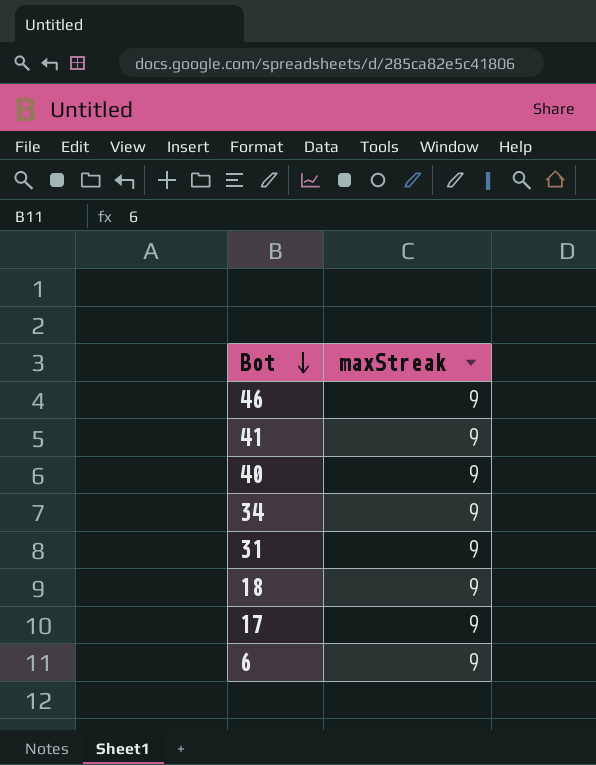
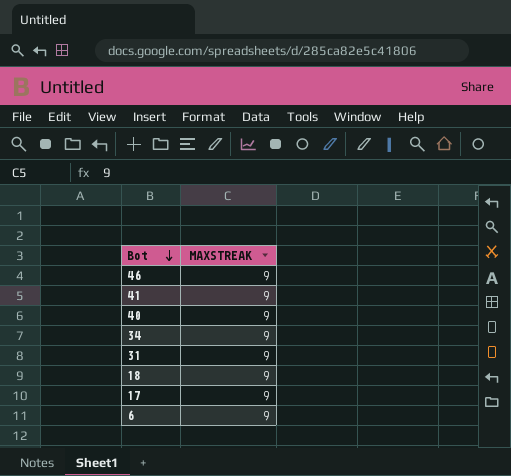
column name: maxStreak -> MAXSTREAK

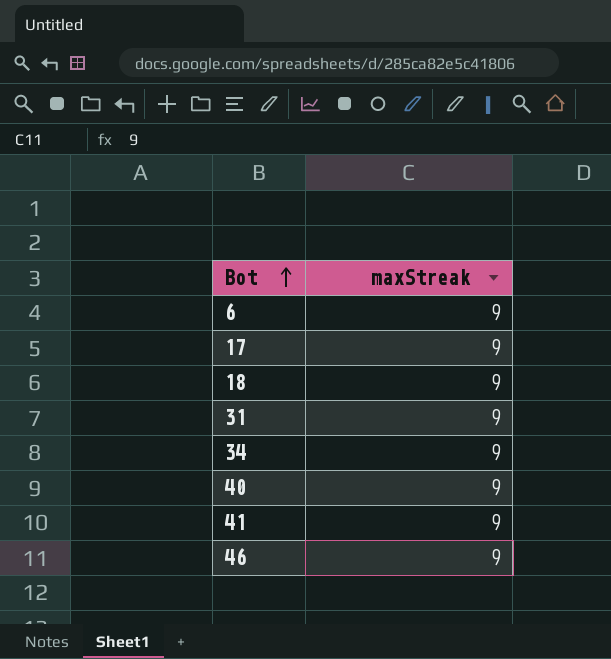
row order: Bot descending -> Bot ascending
column name: MAXSTREAK -> maxStreak

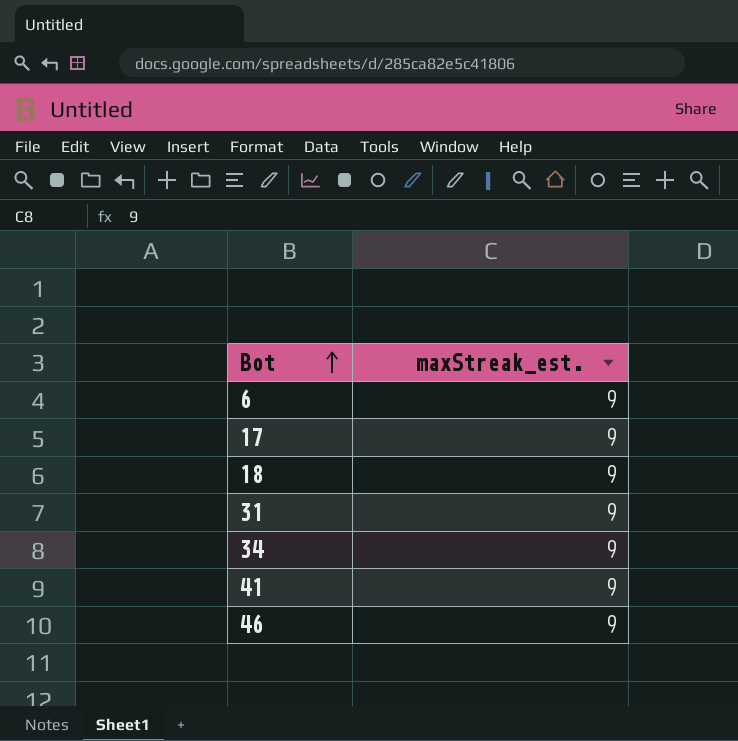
column name: maxStreak -> maxStreak_est.
row 40: 9 -> none

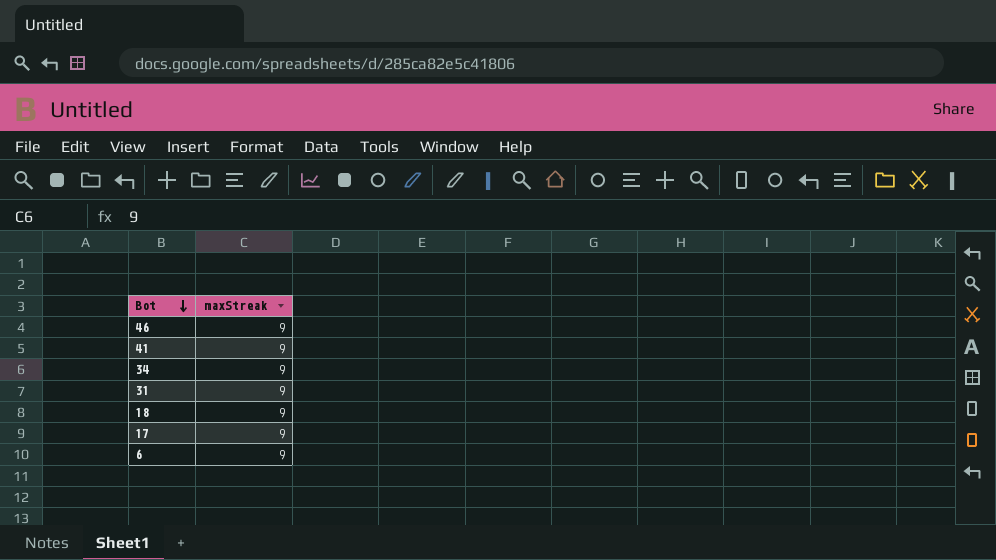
row order: Bot ascending -> Bot descending
column name: maxStreak_est. -> maxStreak

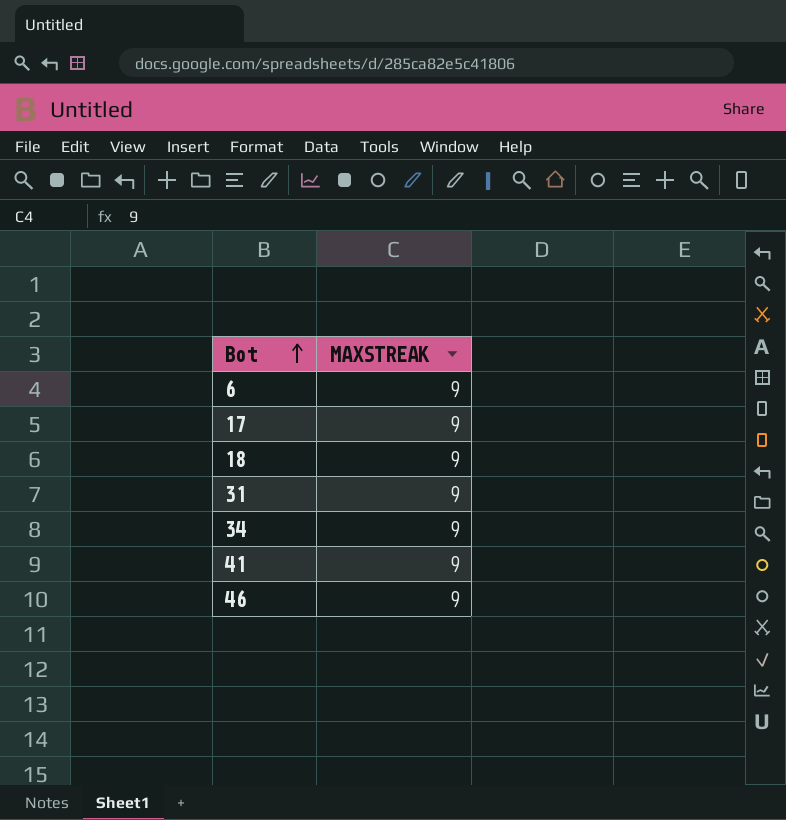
row order: Bot descending -> Bot ascending
column name: maxStreak -> MAXSTREAK

